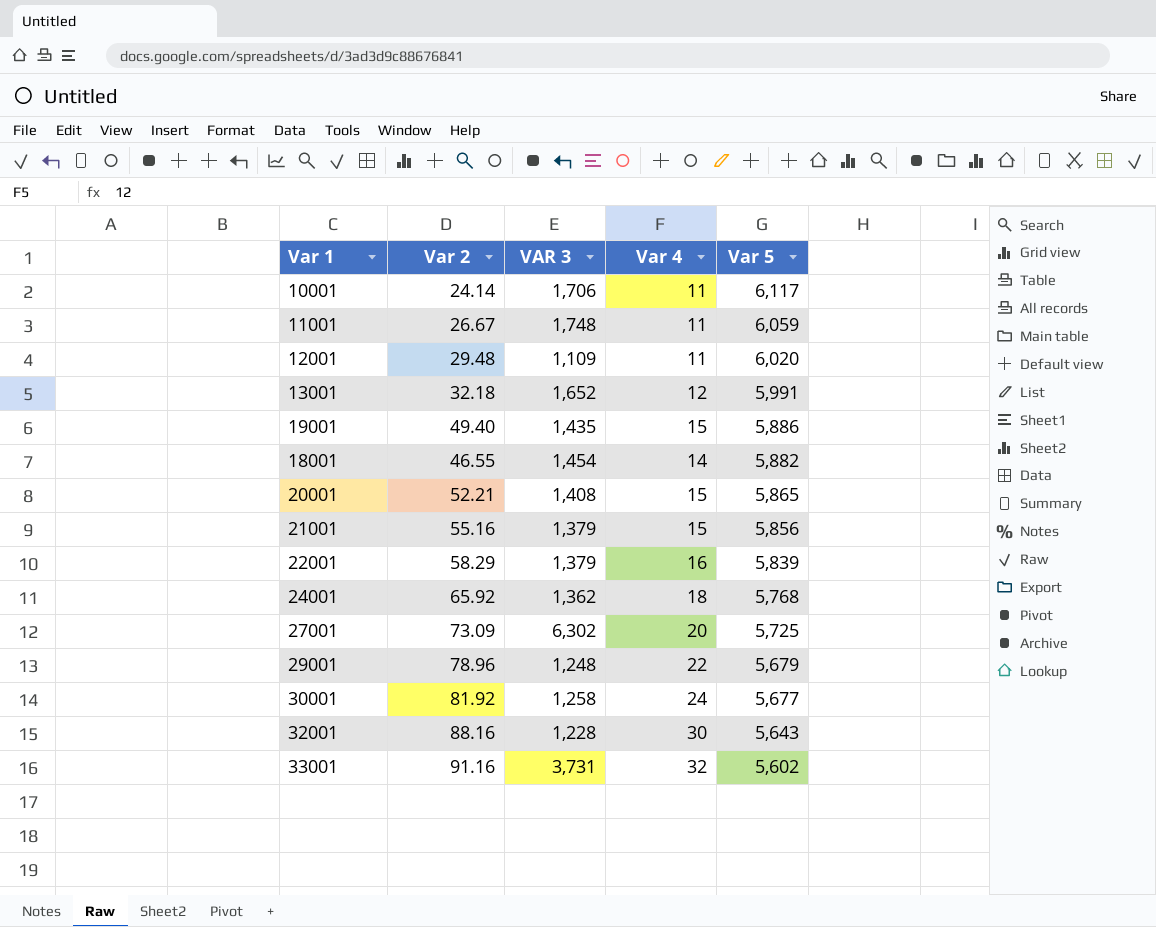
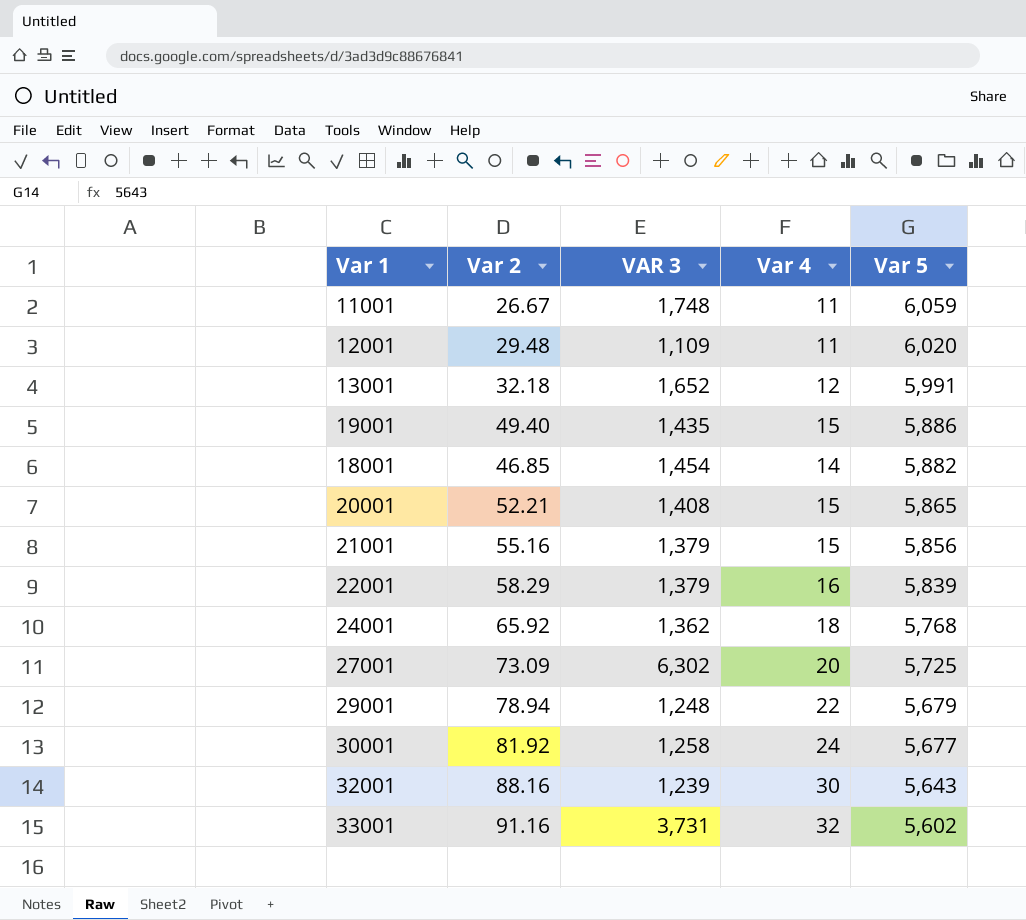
row 10001: 24.14 | 1,706 | 11 | 6,117 -> none
18001 | Var 2: 46.55 -> 46.85
29001 | Var 2: 78.96 -> 78.94
32001 | VAR 3: 1,228 -> 1,239

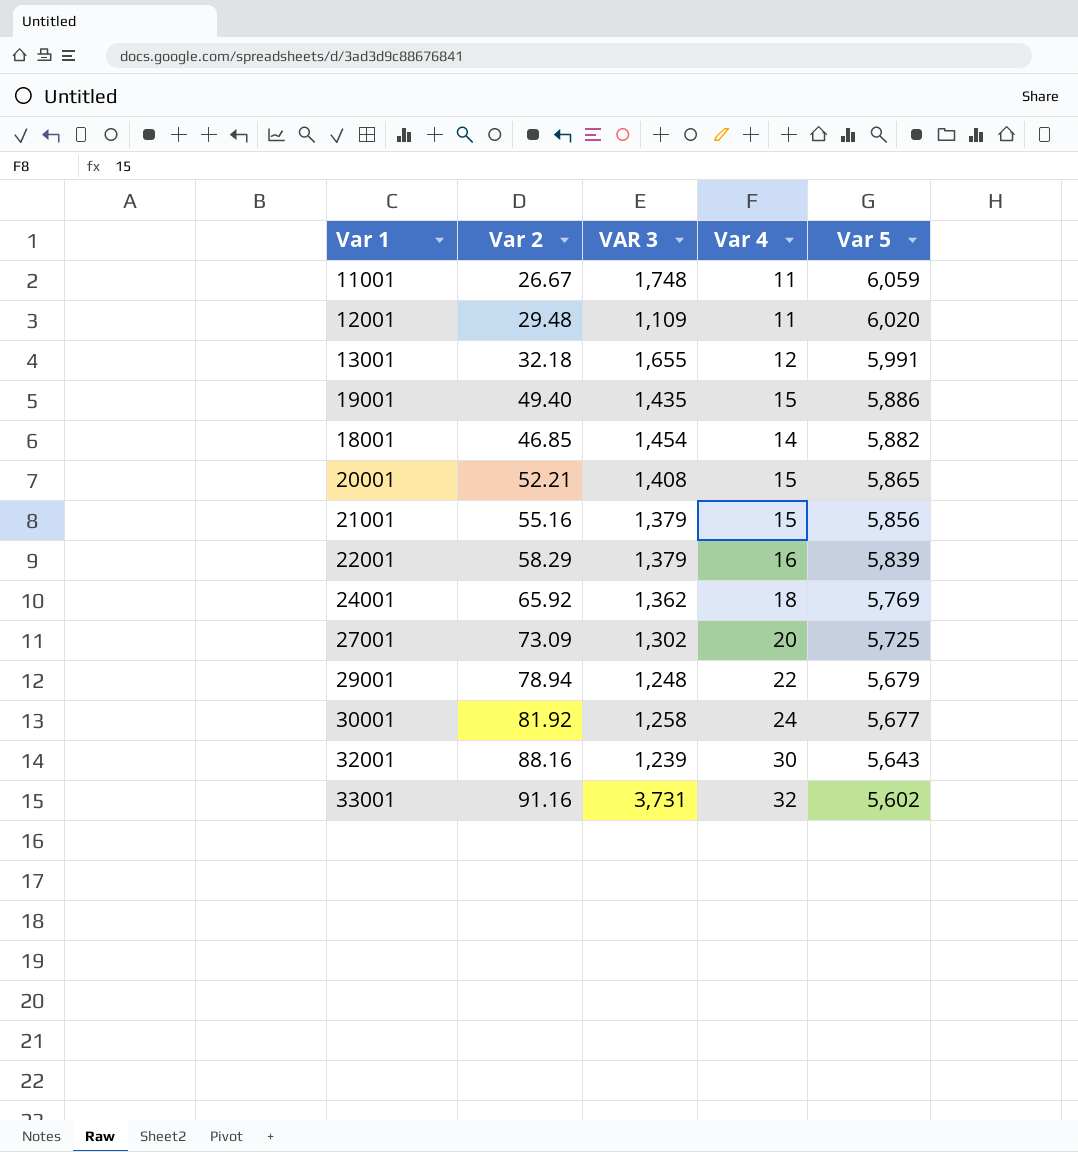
13001 | VAR 3: 1,652 -> 1,655
24001 | Var 5: 5,768 -> 5,769
27001 | VAR 3: 6,302 -> 1,302

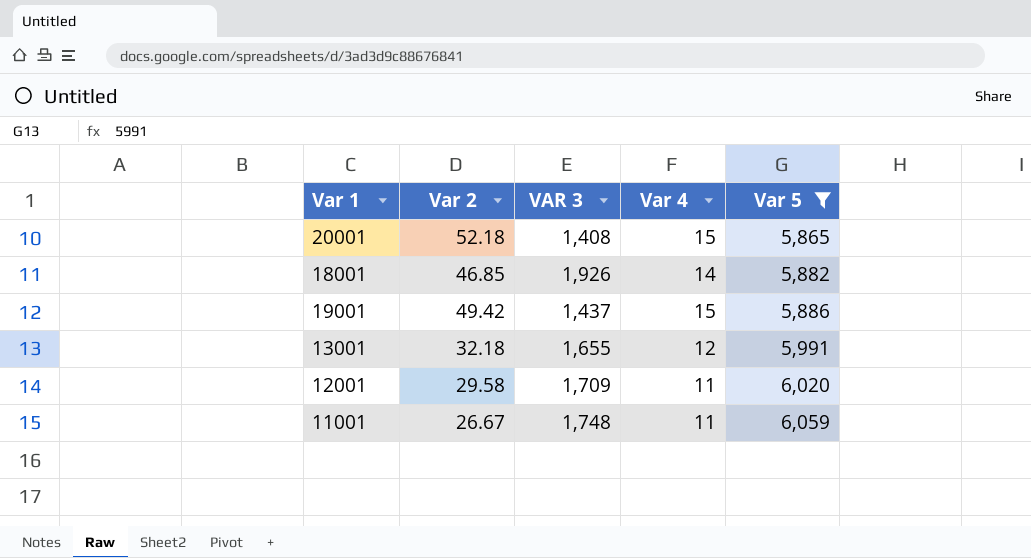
filter: none -> Var 5 >= 5,865
row order: Var 5 descending -> Var 5 ascending
20001 | Var 2: 52.21 -> 52.18
18001 | VAR 3: 1,454 -> 1,926
19001 | Var 2: 49.40 -> 49.42
19001 | VAR 3: 1,435 -> 1,437
12001 | Var 2: 29.48 -> 29.58
12001 | VAR 3: 1,109 -> 1,709

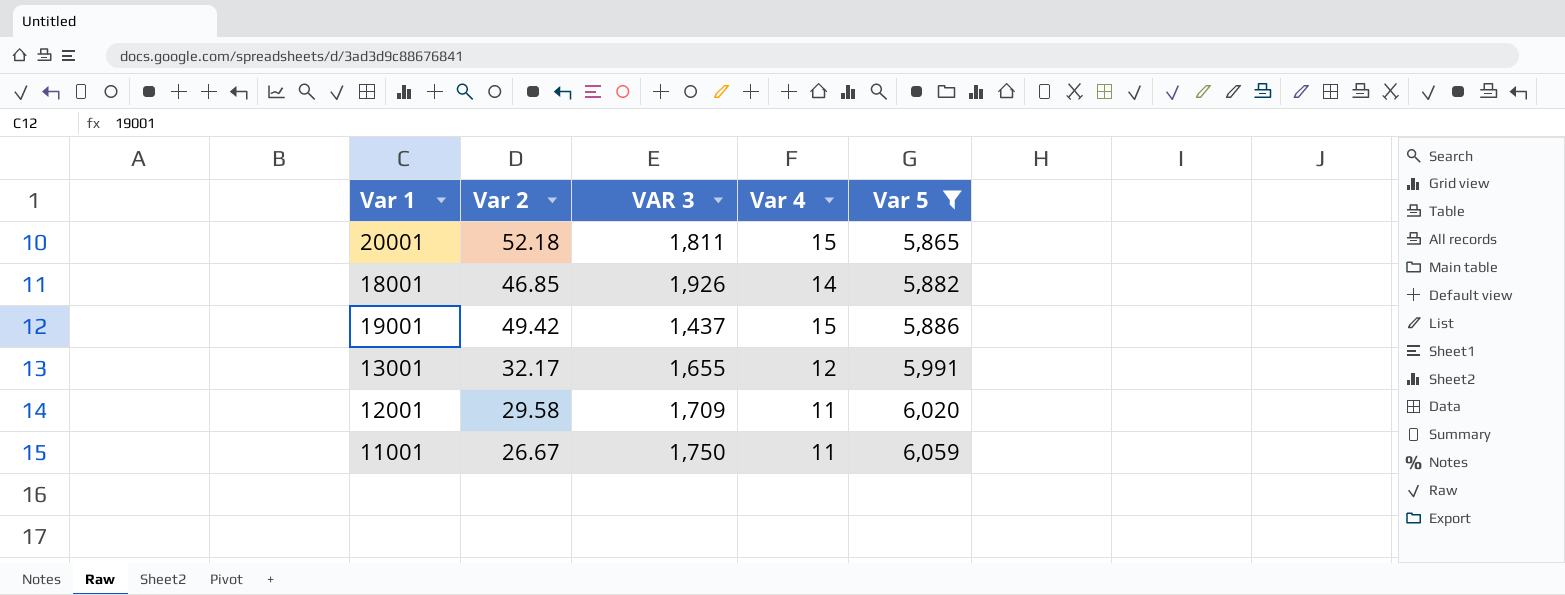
20001 | VAR 3: 1,408 -> 1,811
13001 | Var 2: 32.18 -> 32.17
11001 | VAR 3: 1,748 -> 1,750

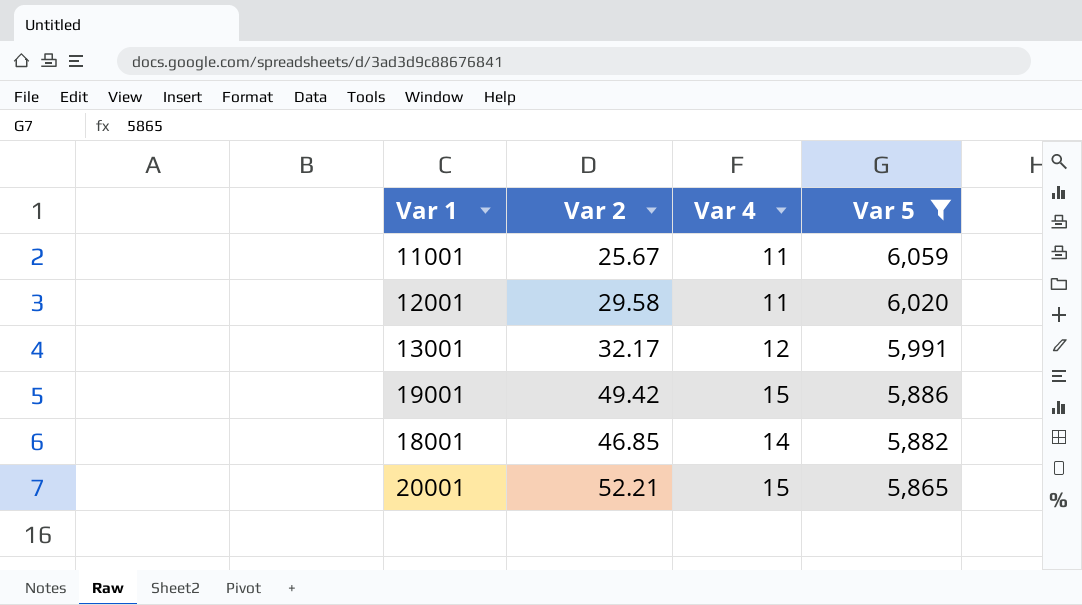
row order: Var 5 ascending -> Var 5 descending
column VAR 3 | position: 3 -> none
11001 | Var 2: 26.67 -> 25.67
20001 | Var 2: 52.18 -> 52.21

